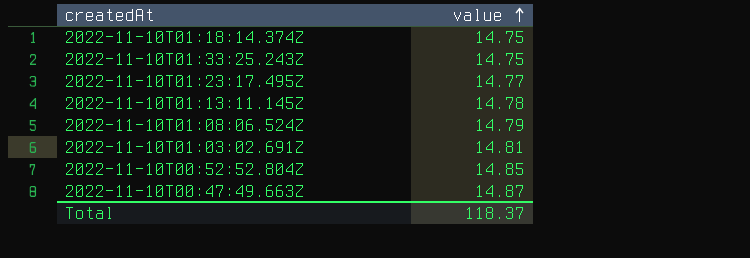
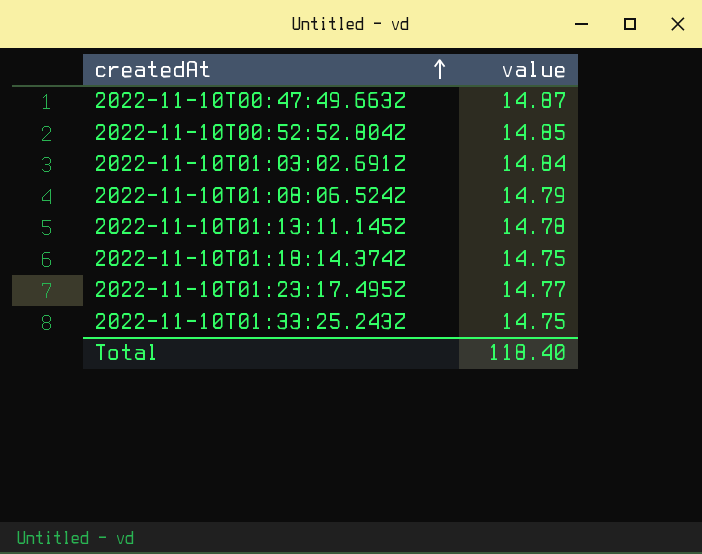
row order: value ascending -> createdAt ascending
2022-11-10T01:03:02.691Z | value: 14.81 -> 14.84
Total | value: 118.37 -> 118.40

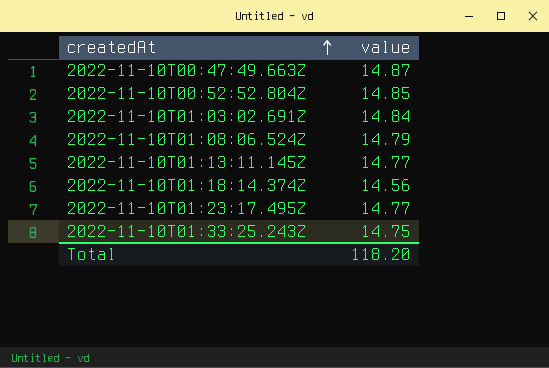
2022-11-10T01:13:11.145Z | value: 14.78 -> 14.77
2022-11-10T01:18:14.374Z | value: 14.75 -> 14.56
Total | value: 118.40 -> 118.20

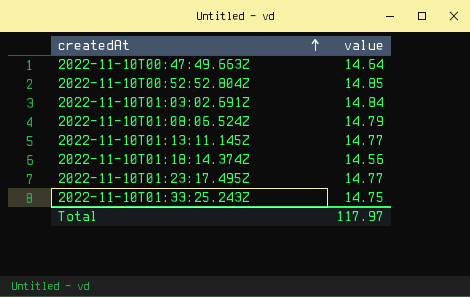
2022-11-10T00:47:49.663Z | value: 14.87 -> 14.64
Total | value: 118.20 -> 117.97

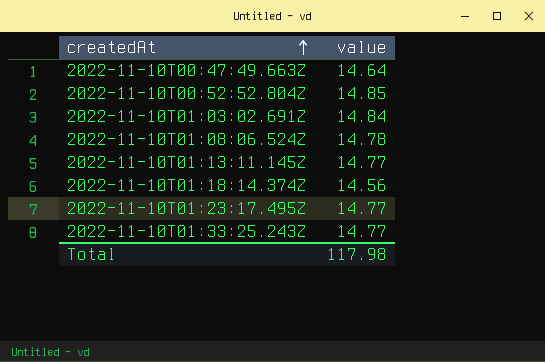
2022-11-10T01:08:06.524Z | value: 14.79 -> 14.78
2022-11-10T01:33:25.243Z | value: 14.75 -> 14.77
Total | value: 117.97 -> 117.98

